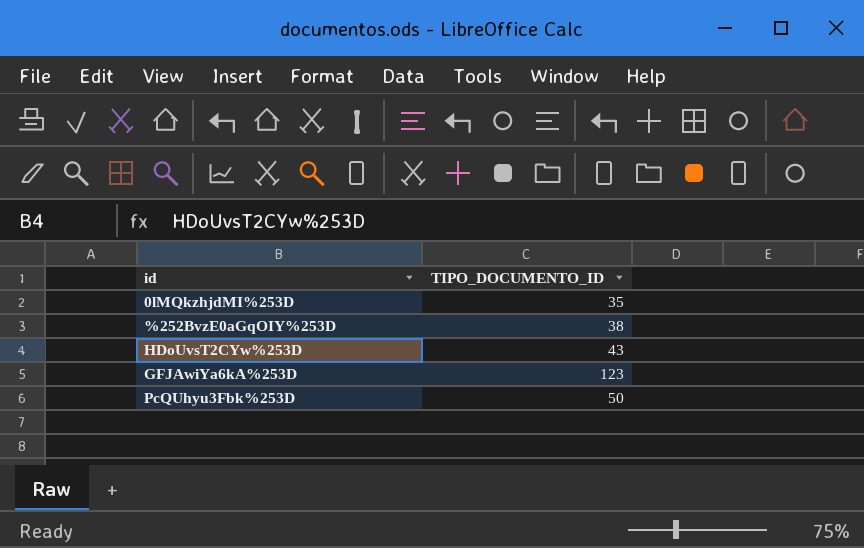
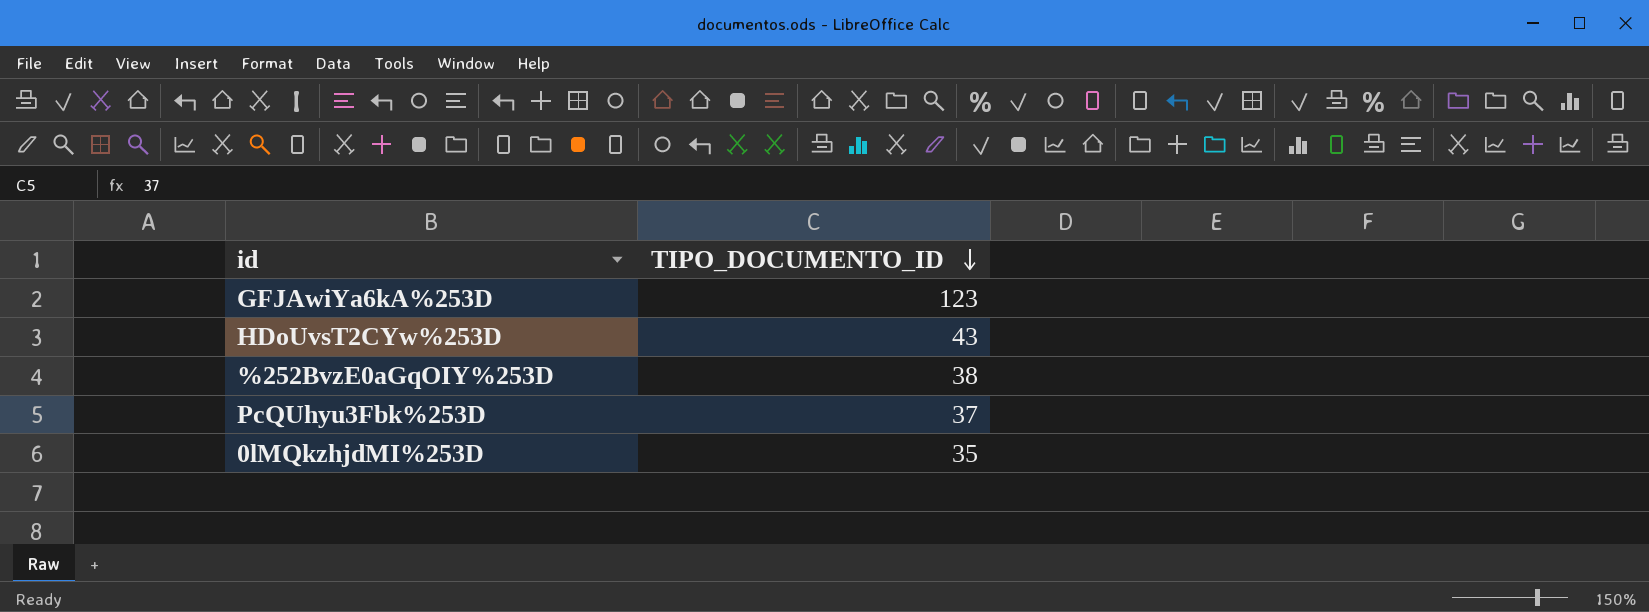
row order: none -> TIPO_DOCUMENTO_ID descending
PcQUhyu3Fbk%253D | TIPO_DOCUMENTO_ID: 50 -> 37

